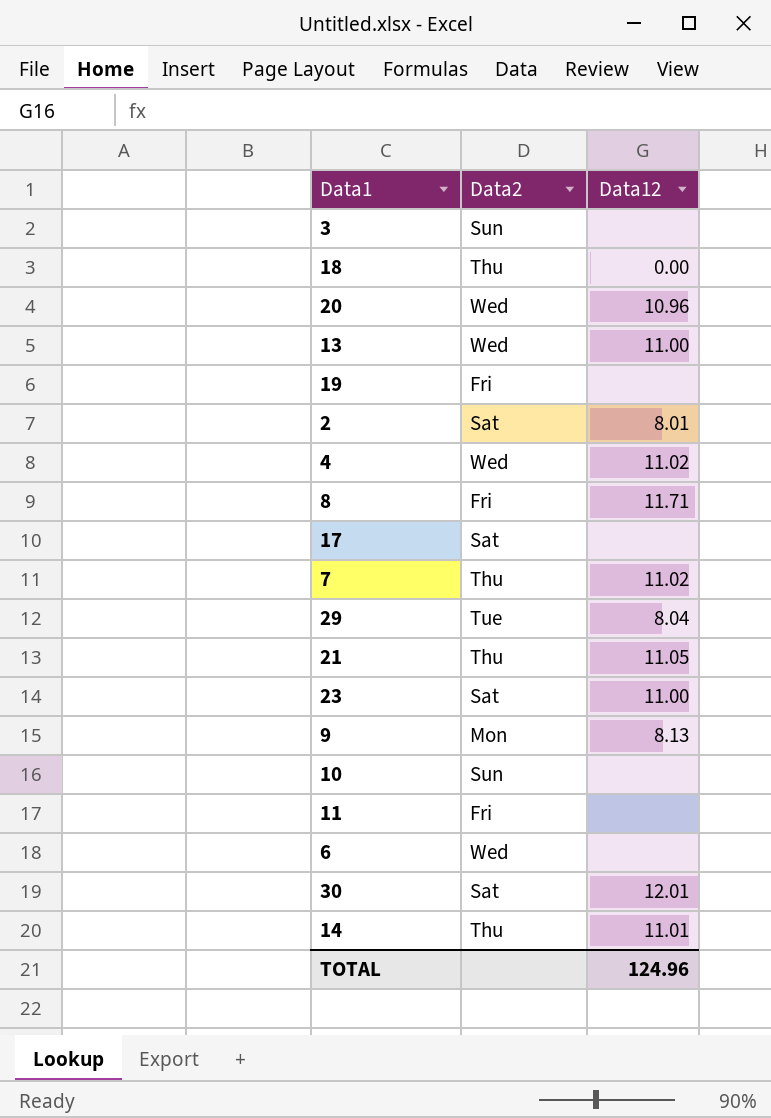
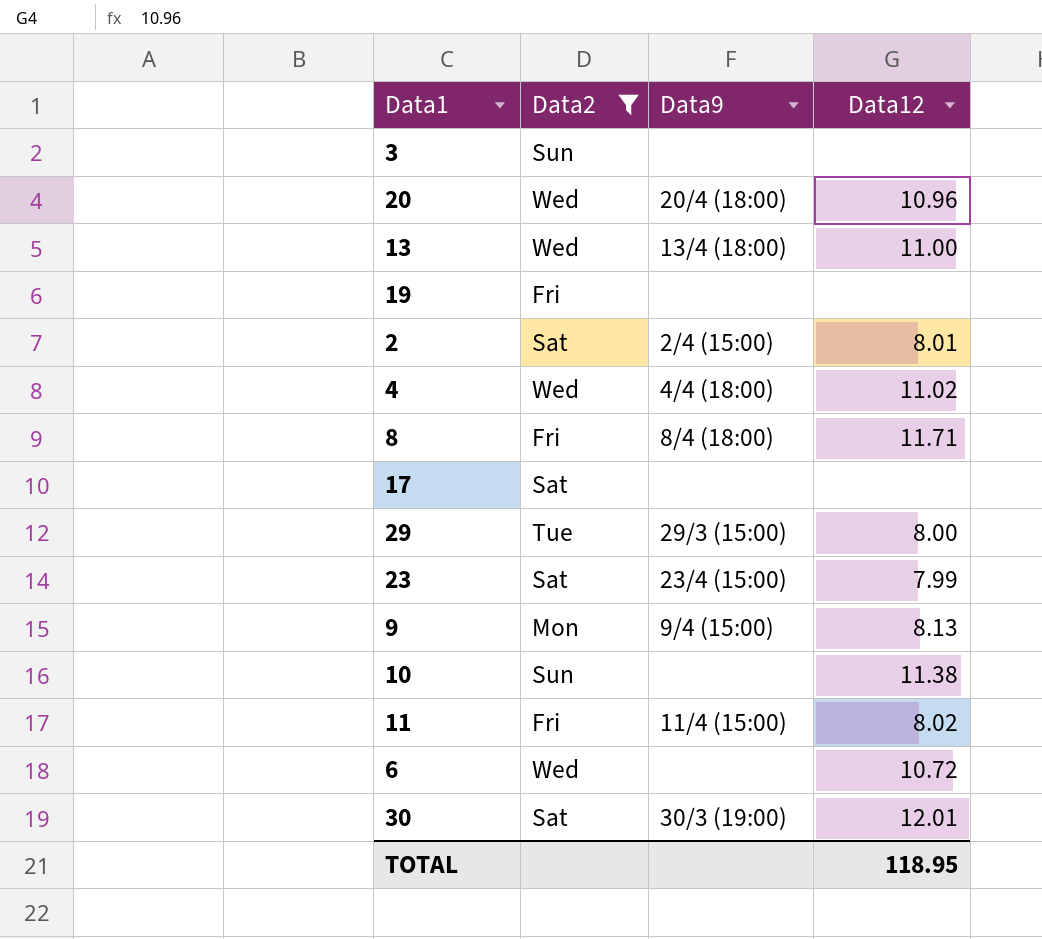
filter: none -> Data2 != Thu
column Data9 | position: none -> 3
29 | Data12: 8.04 -> 8.00
23 | Data12: 11.00 -> 7.99
10 | Data12: none -> 11.38
11 | Data12: none -> 8.02
6 | Data12: none -> 10.72
TOTAL | Data12: 124.96 -> 118.95

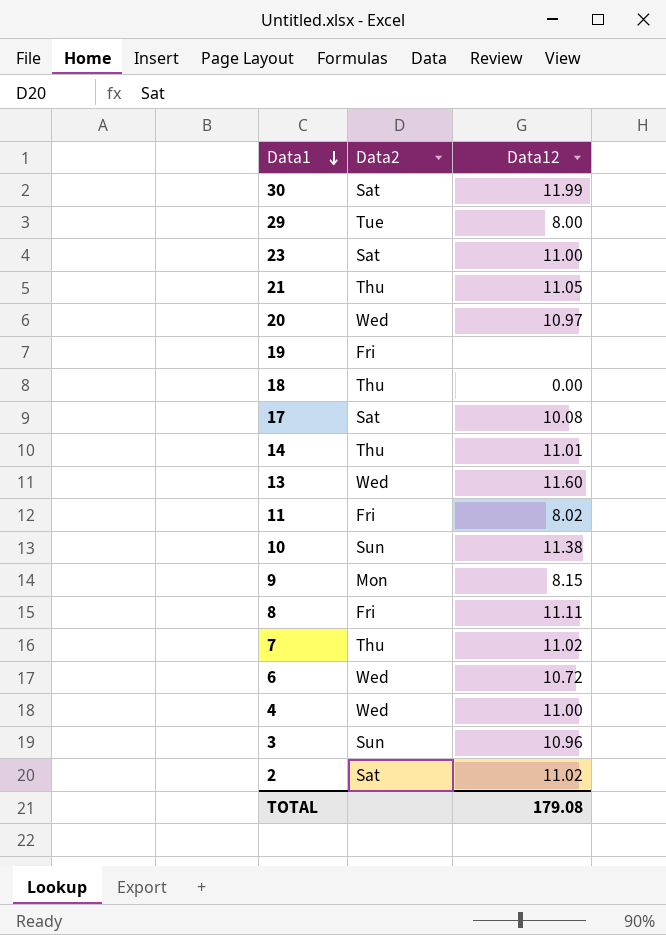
filter: Data2 != Thu -> none
row order: none -> Data1 descending
column Data9 | position: 3 -> none
30 | Data12: 12.01 -> 11.99
23 | Data12: 7.99 -> 11.00
20 | Data12: 10.96 -> 10.97
17 | Data12: none -> 10.08
13 | Data12: 11.00 -> 11.60
9 | Data12: 8.13 -> 8.15
8 | Data12: 11.71 -> 11.11
4 | Data12: 11.02 -> 11.00
3 | Data12: none -> 10.96
2 | Data12: 8.01 -> 11.02
TOTAL | Data12: 118.95 -> 179.08

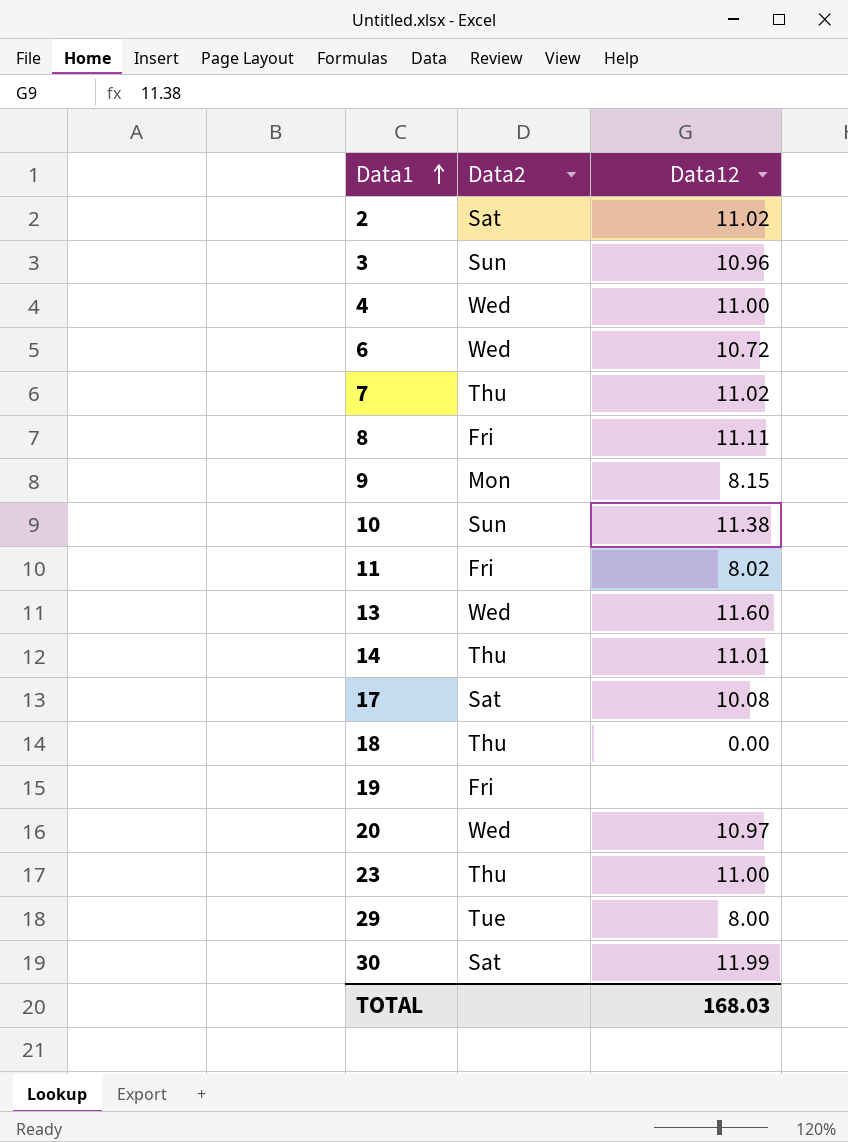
row order: Data1 descending -> Data1 ascending
row 21: Thu | 11.05 -> none
23 | Data2: Sat -> Thu
TOTAL | Data12: 179.08 -> 168.03

